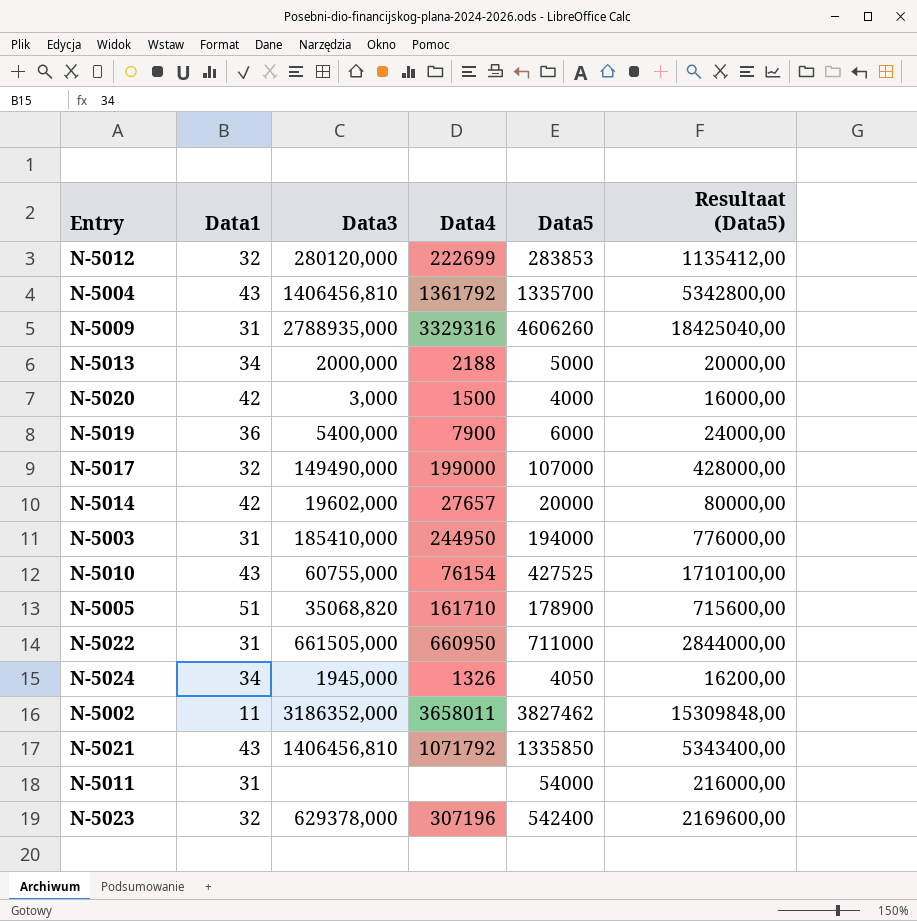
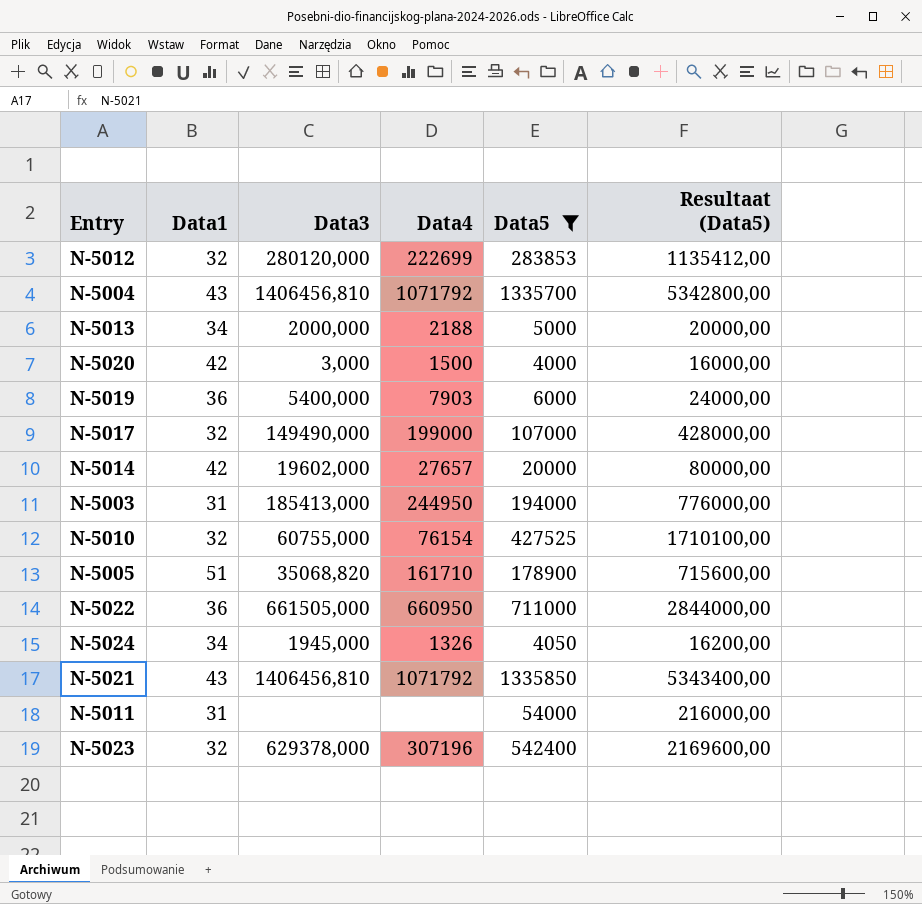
filter: none -> Data5 <= 1335850
N-5004 | Data4: 1361792 -> 1071792
N-5019 | Data4: 7900 -> 7903
N-5003 | Data3: 185410,000 -> 185413,000
N-5010 | Data1: 43 -> 32
N-5022 | Data1: 31 -> 36

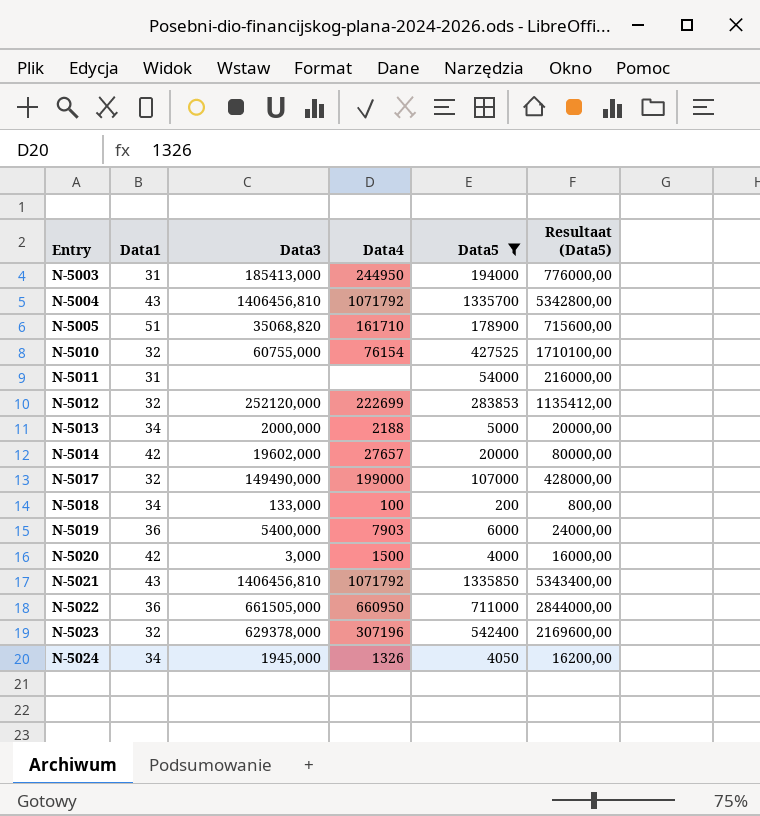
row order: none -> Entry ascending
N-5012 | Data3: 280120,000 -> 252120,000
row N-5018: none -> 34 | 133,000 | 100 | 200 | 800,00

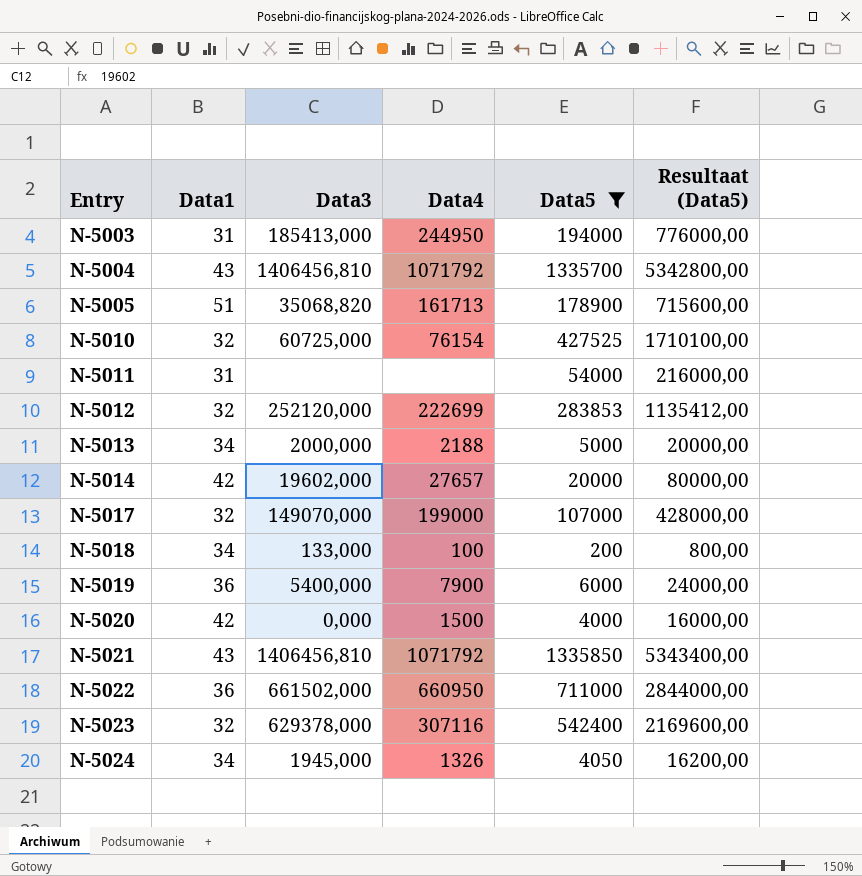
N-5005 | Data4: 161710 -> 161713
N-5010 | Data3: 60755,000 -> 60725,000
N-5017 | Data3: 149490,000 -> 149070,000
N-5019 | Data4: 7903 -> 7900
N-5020 | Data3: 3,000 -> 0,000
N-5022 | Data3: 661505,000 -> 661502,000
N-5023 | Data4: 307196 -> 307116

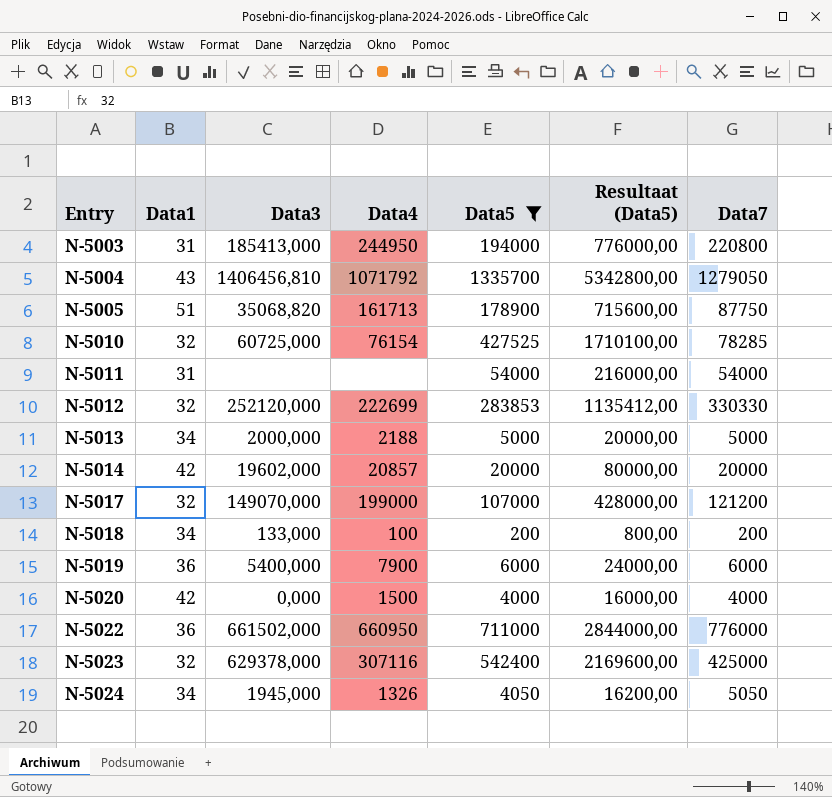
column Data7 | position: none -> 7
row N-5021: 43 | 1406456,810 | 1071792 | 1335850 | 5343400,00 -> none
N-5014 | Data4: 27657 -> 20857

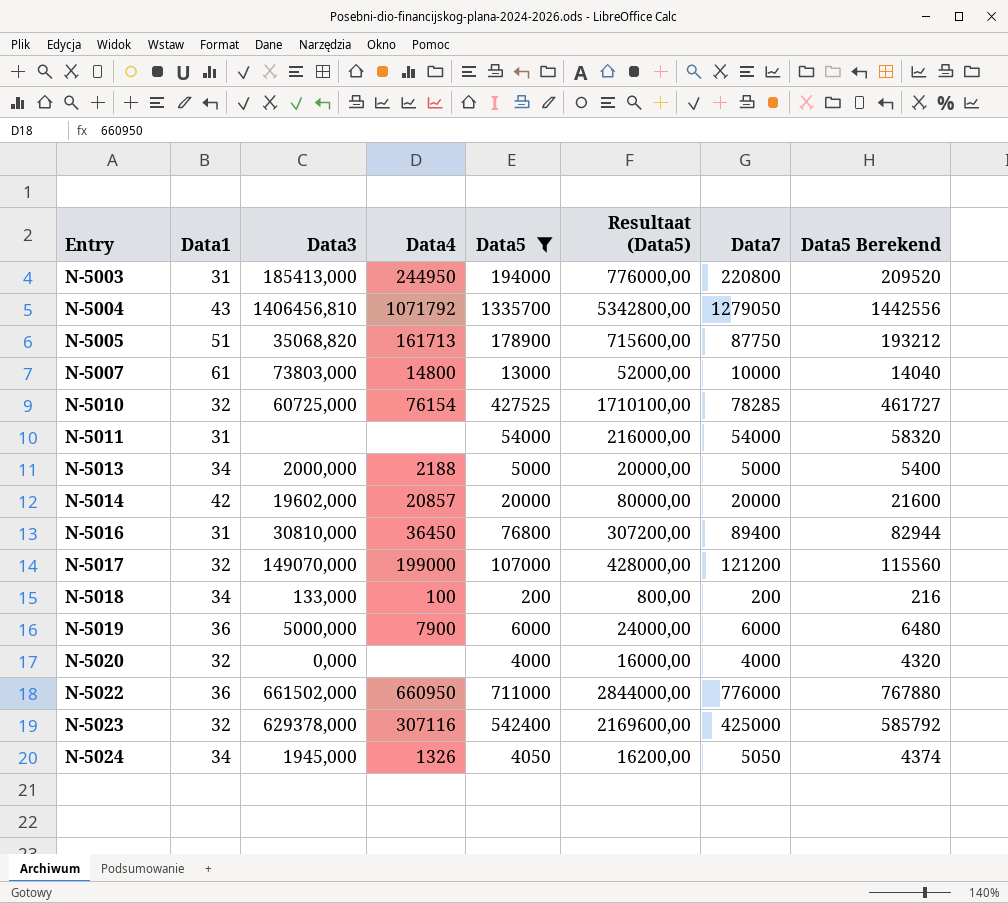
column Data5 Berekend | formula: none -> [Data5] * 1,08
row N-5012: 32 | 252120,000 | 222699 | 283853 | 1135412,00 | 330330 -> none
row N-5007: none -> 61 | 73803,000 | 14800 | 13000 | 52000,00 | 10000 | 14040
row N-5016: none -> 31 | 30810,000 | 36450 | 76800 | 307200,00 | 89400 | 82944
N-5019 | Data3: 5400,000 -> 5000,000
N-5020 | Data1: 42 -> 32
N-5020 | Data4: 1500 -> none

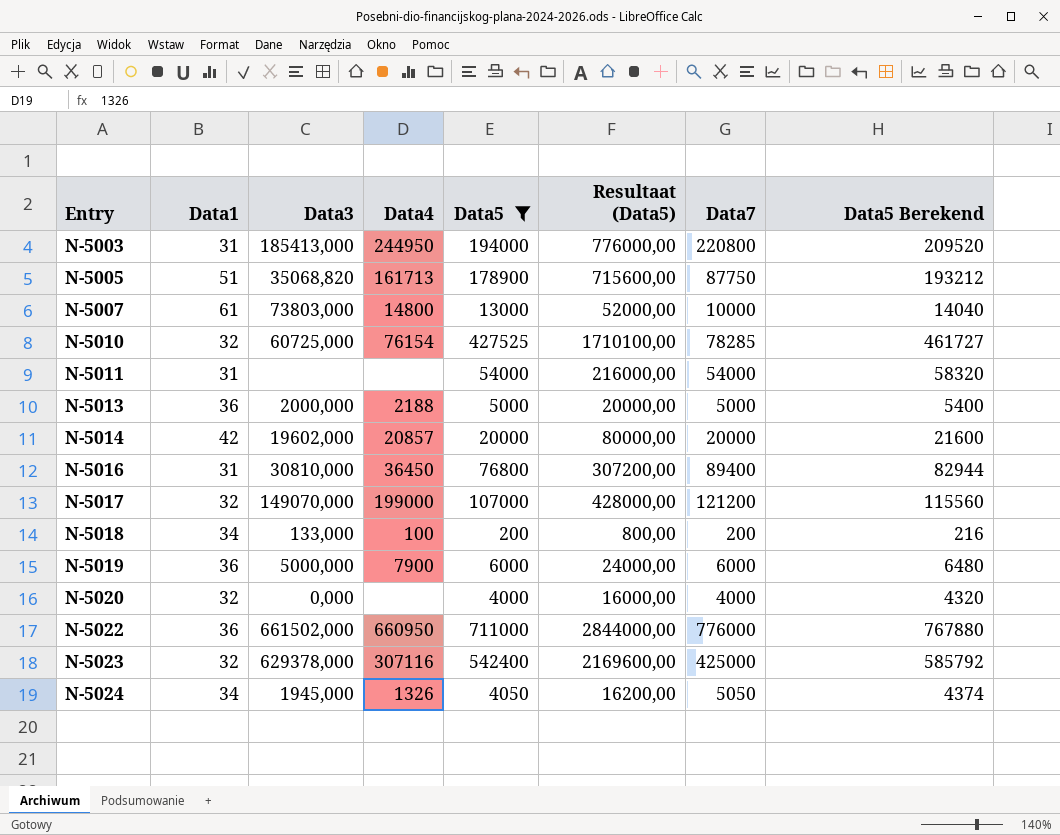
row N-5004: 43 | 1406456,810 | 1071792 | 1335700 | 5342800,00 | 1279050 | 1442556 -> none
N-5013 | Data1: 34 -> 36

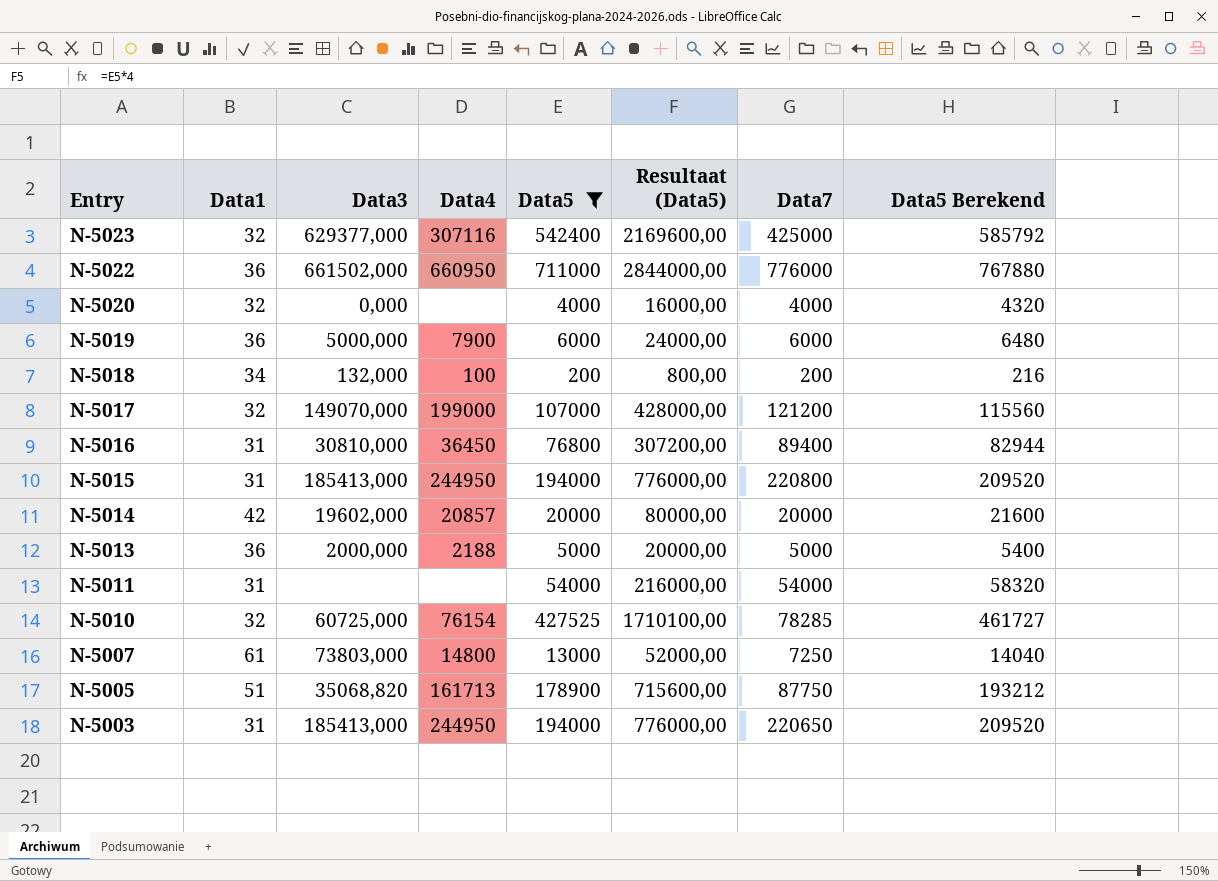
row order: Entry ascending -> Entry descending
row N-5024: 34 | 1945,000 | 1326 | 4050 | 16200,00 | 5050 | 4374 -> none
N-5023 | Data3: 629378,000 -> 629377,000
N-5018 | Data3: 133,000 -> 132,000
row N-5015: none -> 31 | 185413,000 | 244950 | 194000 | 776000,00 | 220800 | 209520
N-5007 | Data7: 10000 -> 7250
N-5003 | Data7: 220800 -> 220650

